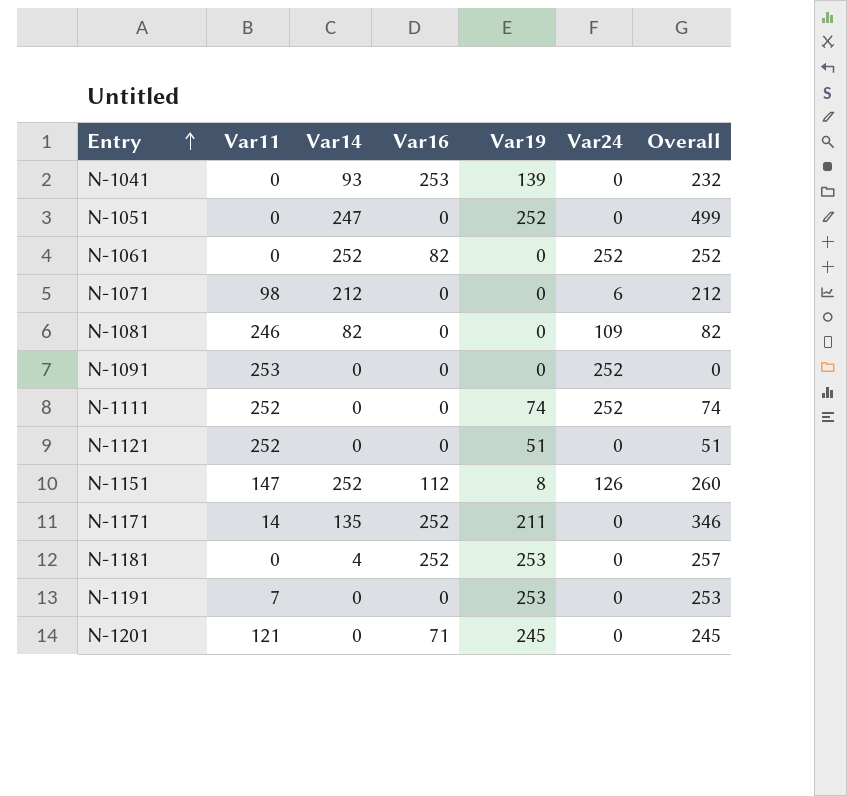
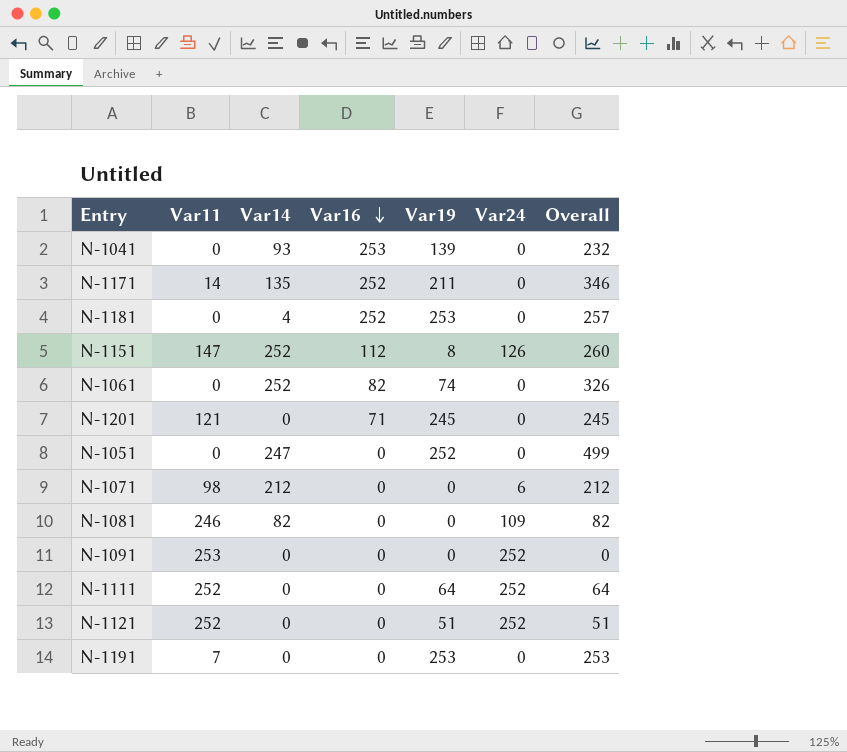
row order: Entry ascending -> Var16 descending
N-1061 | Var19: 0 -> 74
N-1061 | Var24: 252 -> 0
N-1061 | Overall: 252 -> 326
N-1111 | Var19: 74 -> 64
N-1111 | Overall: 74 -> 64
N-1121 | Var24: 0 -> 252

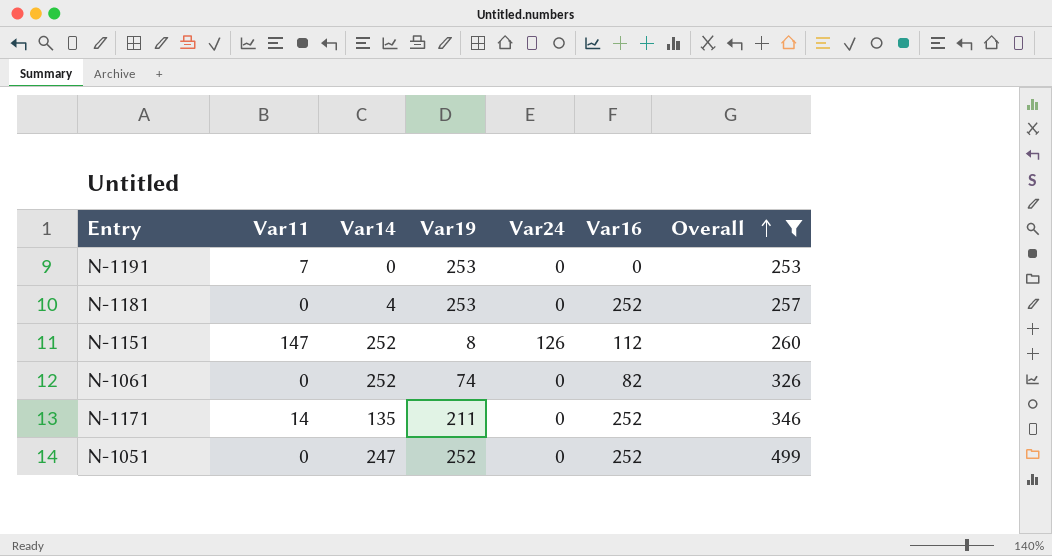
filter: none -> Overall >= 253
row order: Var16 descending -> Overall ascending
column Var16 | position: 4 -> 6
N-1051 | Var16: 0 -> 252

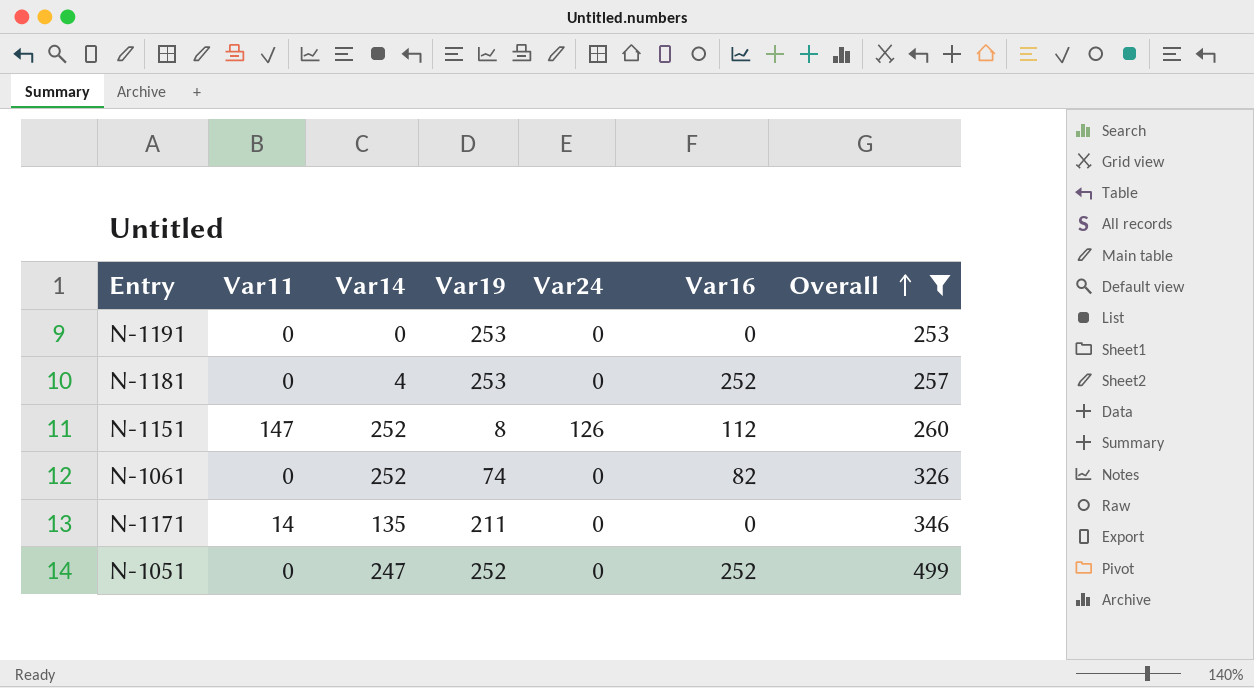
N-1191 | Var11: 7 -> 0
N-1171 | Var16: 252 -> 0

